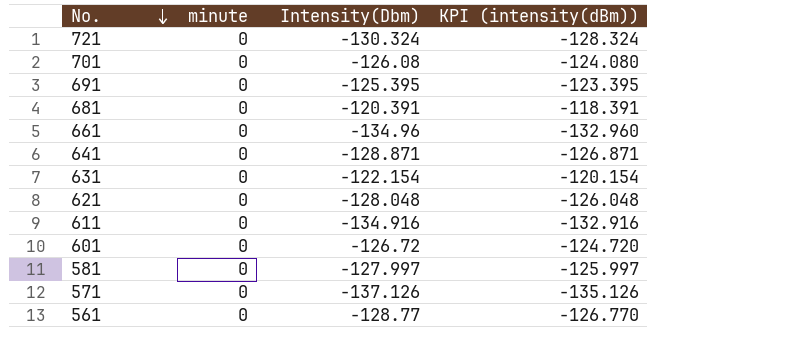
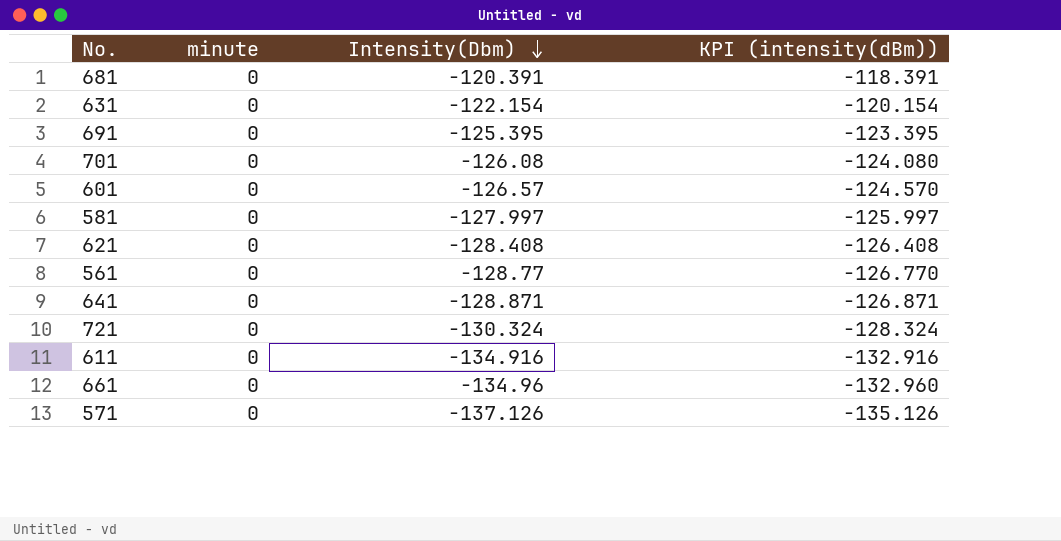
row order: No. descending -> Intensity(Dbm) descending
601 | Intensity(Dbm): -126.72 -> -126.57
601 | KPI (intensity(dBm)): -124.720 -> -124.570
621 | Intensity(Dbm): -128.048 -> -128.408
621 | KPI (intensity(dBm)): -126.048 -> -126.408

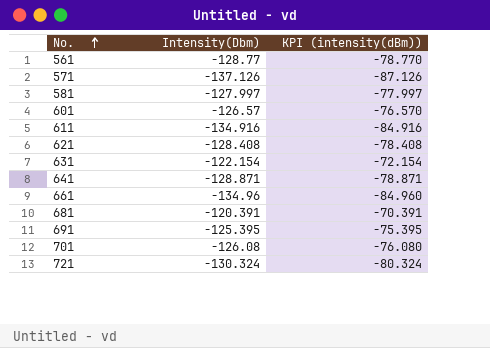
row order: Intensity(Dbm) descending -> No. ascending
column minute | position: 2 -> none
column KPI (intensity(dBm)) | formula: [Intensity(Dbm)] + 2 -> [Intensity(Dbm)] + 50

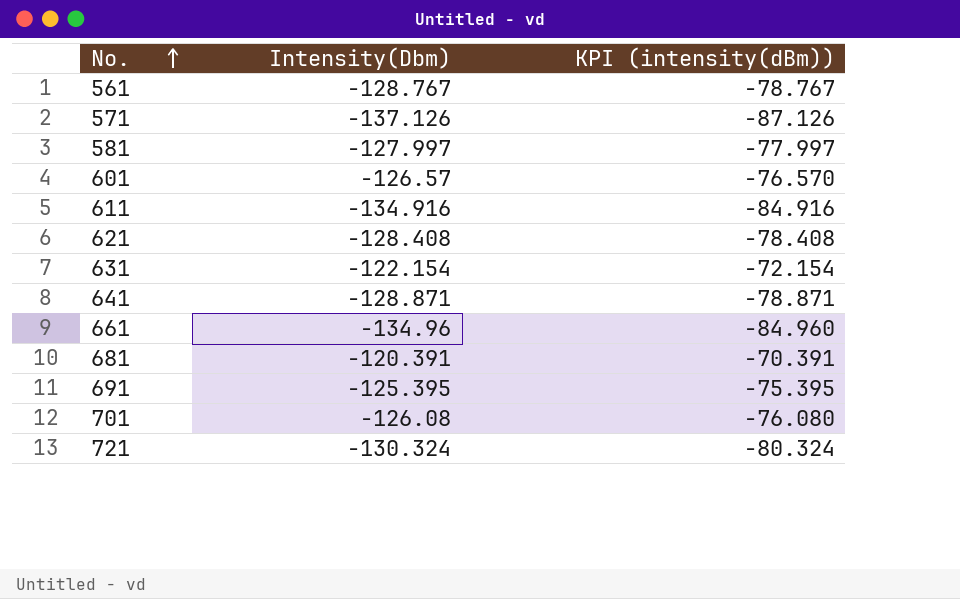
561 | Intensity(Dbm): -128.77 -> -128.767
561 | KPI (intensity(dBm)): -78.770 -> -78.767

